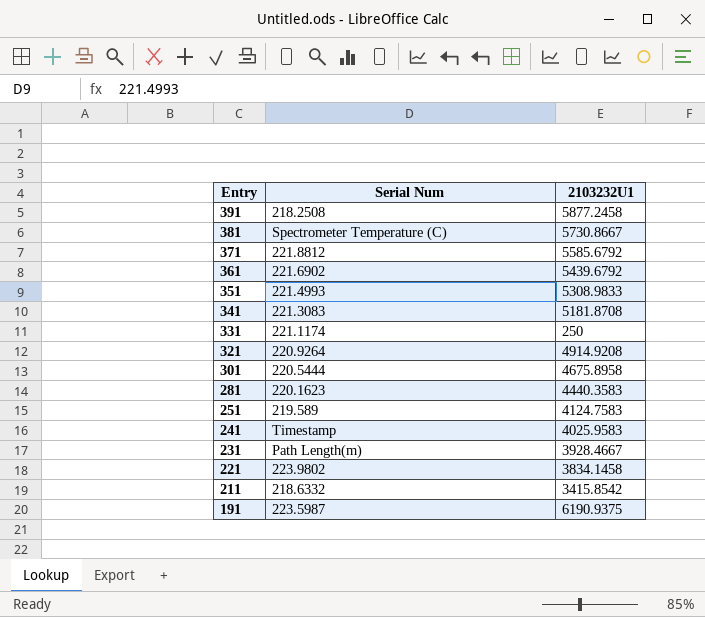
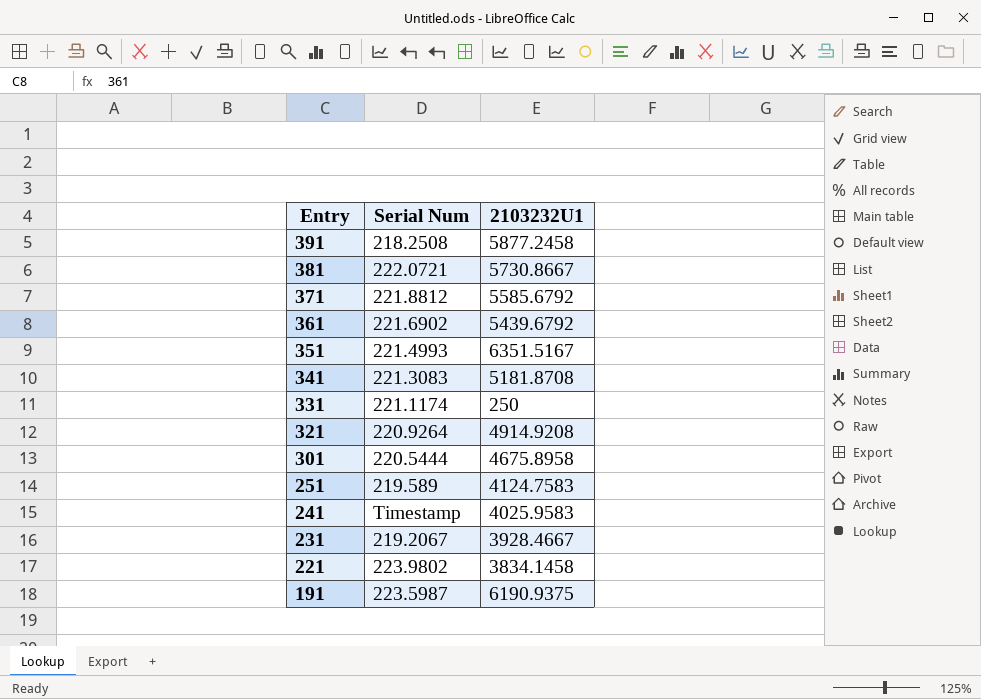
row 281: 220.1623 | 4440.3583 -> none
row 211: 218.6332 | 3415.8542 -> none
381 | Serial Num: Spectrometer Temperature (C) -> 222.0721
351 | 2103232U1: 5308.9833 -> 6351.5167
231 | Serial Num: Path Length(m) -> 219.2067

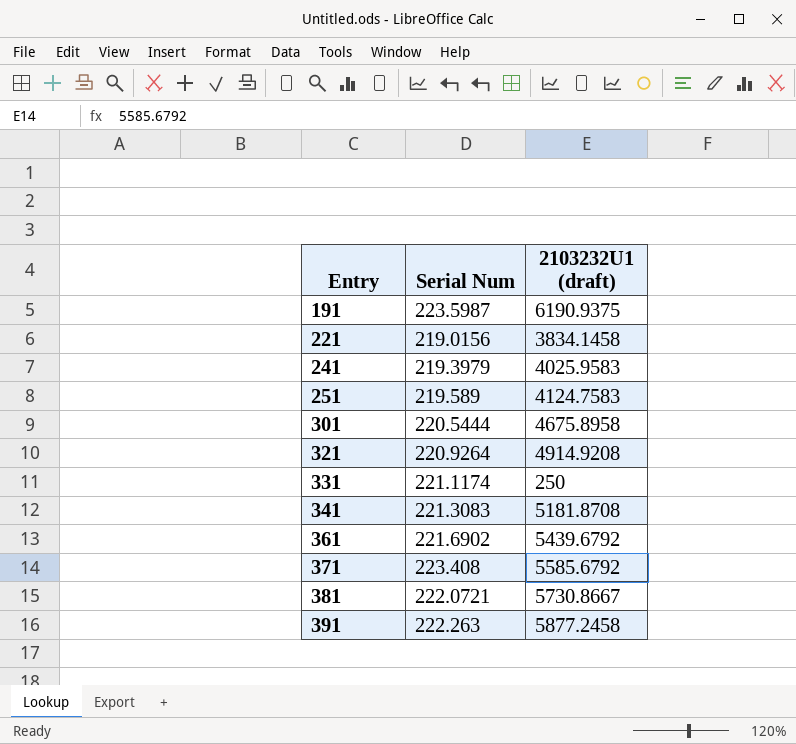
row order: Entry descending -> Entry ascending
column name: 2103232U1 -> 2103232U1 (draft)
row 351: 221.4993 | 6351.5167 -> none
row 231: 219.2067 | 3928.4667 -> none
221 | Serial Num: 223.9802 -> 219.0156
241 | Serial Num: Timestamp -> 219.3979
371 | Serial Num: 221.8812 -> 223.408
391 | Serial Num: 218.2508 -> 222.263

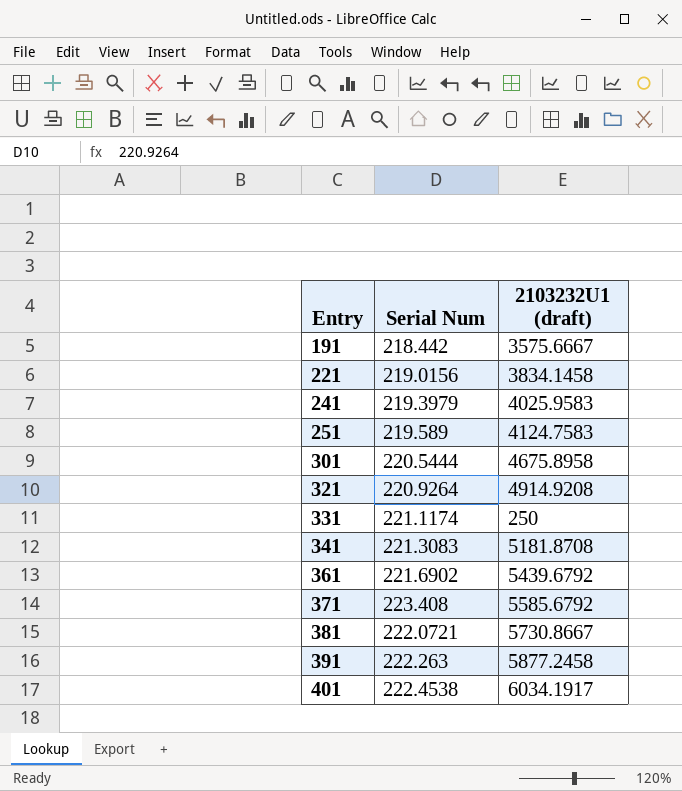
191 | Serial Num: 223.5987 -> 218.442
191 | 2103232U1 (draft): 6190.9375 -> 3575.6667
row 401: none -> 222.4538 | 6034.1917

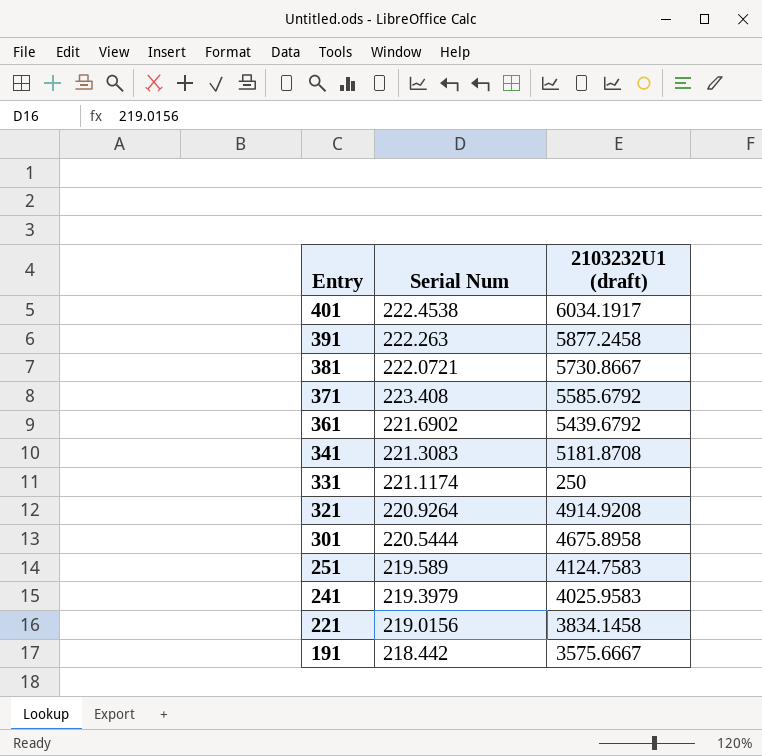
row order: Entry ascending -> Entry descending

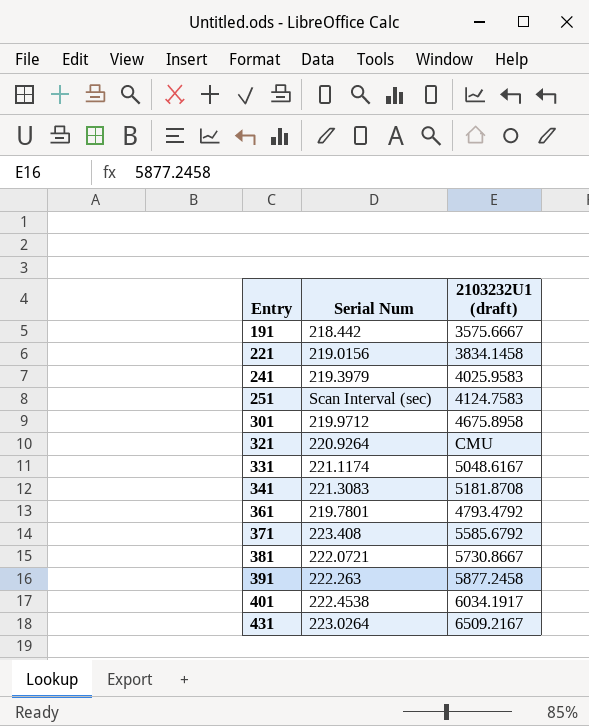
row order: Entry descending -> Entry ascending
251 | Serial Num: 219.589 -> Scan Interval (sec)
301 | Serial Num: 220.5444 -> 219.9712
321 | 2103232U1 (draft): 4914.9208 -> CMU
331 | 2103232U1 (draft): 250 -> 5048.6167
361 | Serial Num: 221.6902 -> 219.7801
361 | 2103232U1 (draft): 5439.6792 -> 4793.4792
row 431: none -> 223.0264 | 6509.2167

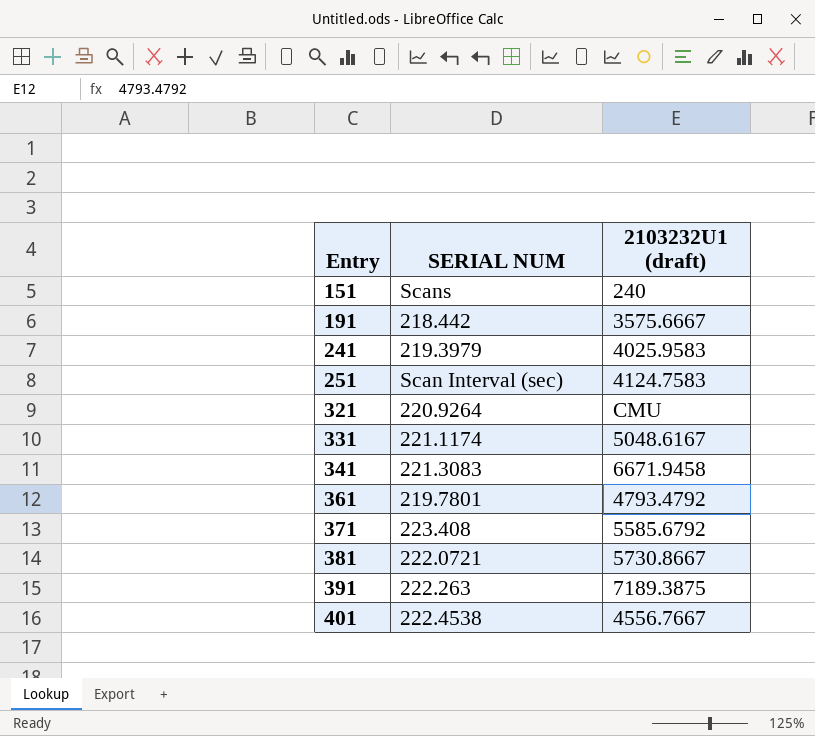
column name: Serial Num -> SERIAL NUM
row 221: 219.0156 | 3834.1458 -> none
row 301: 219.9712 | 4675.8958 -> none
row 431: 223.0264 | 6509.2167 -> none
row 151: none -> Scans | 240
341 | 2103232U1 (draft): 5181.8708 -> 6671.9458
391 | 2103232U1 (draft): 5877.2458 -> 7189.3875
401 | 2103232U1 (draft): 6034.1917 -> 4556.7667

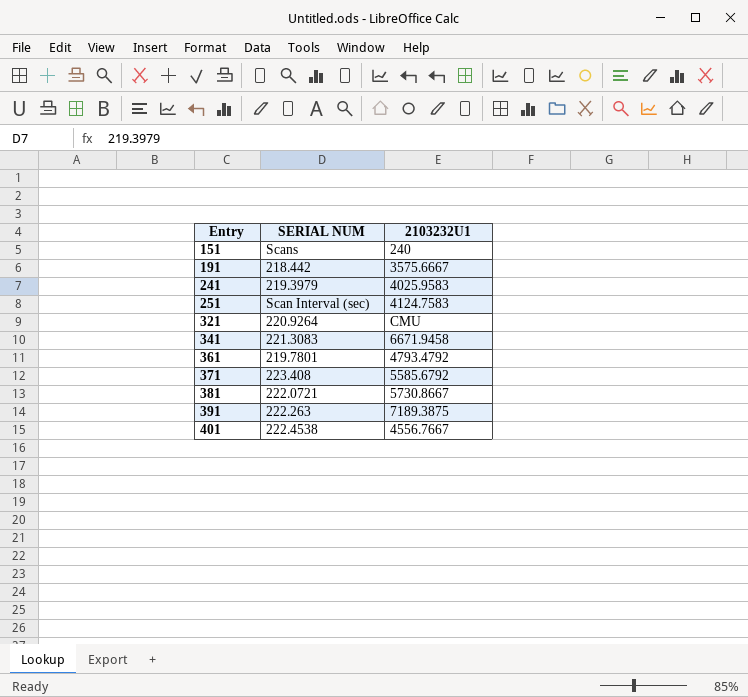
column name: 2103232U1 (draft) -> 2103232U1
row 331: 221.1174 | 5048.6167 -> none

